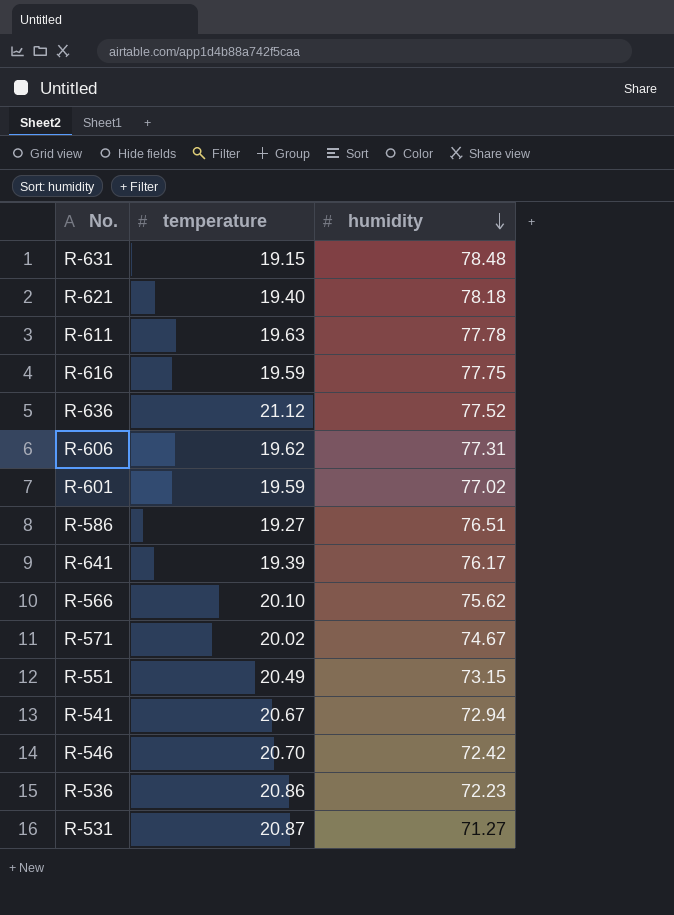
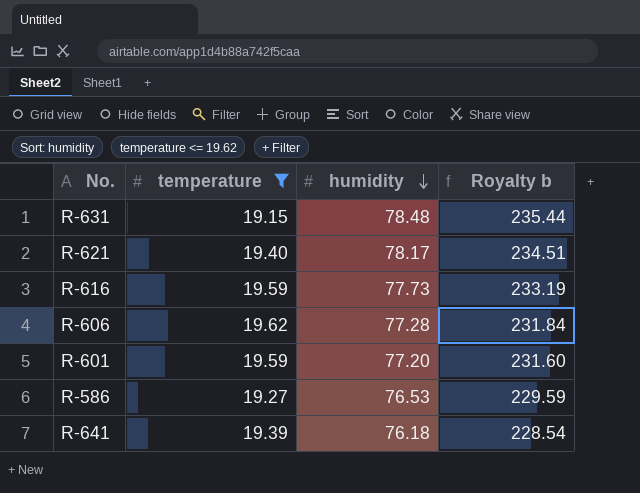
filter: none -> temperature <= 19.62
column Royalty b | formula: none -> [humidity] * 3
R-621 | humidity: 78.18 -> 78.17
R-616 | humidity: 77.75 -> 77.73
R-606 | humidity: 77.31 -> 77.28
R-601 | humidity: 77.02 -> 77.20
R-586 | humidity: 76.51 -> 76.53
R-641 | humidity: 76.17 -> 76.18

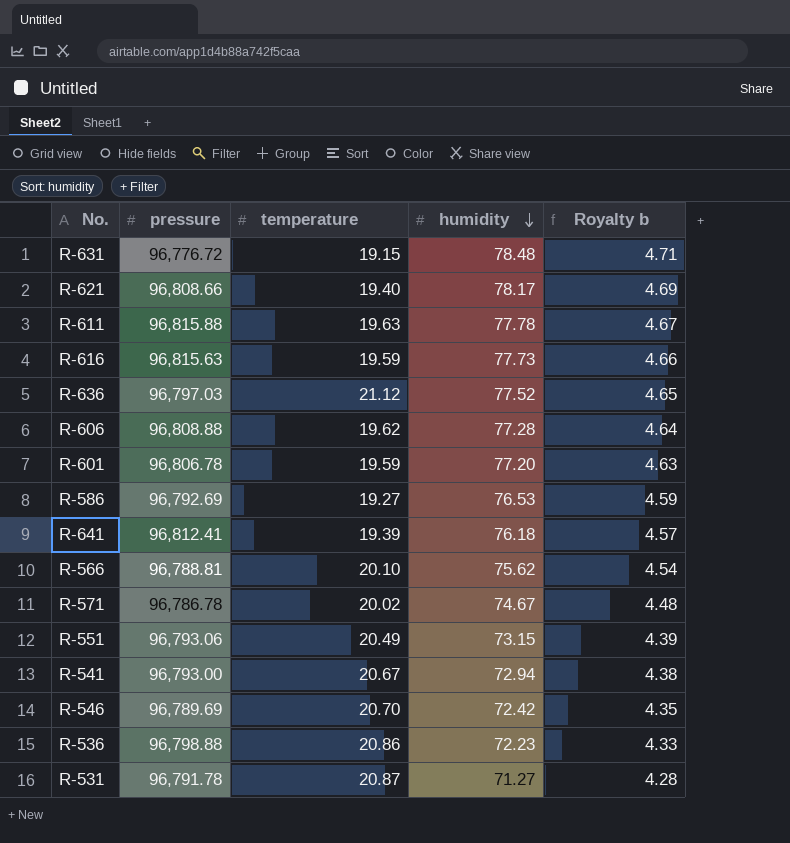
filter: temperature <= 19.62 -> none
column pressure | position: none -> 2
column Royalty b | formula: [humidity] * 3 -> [humidity] * 0.06

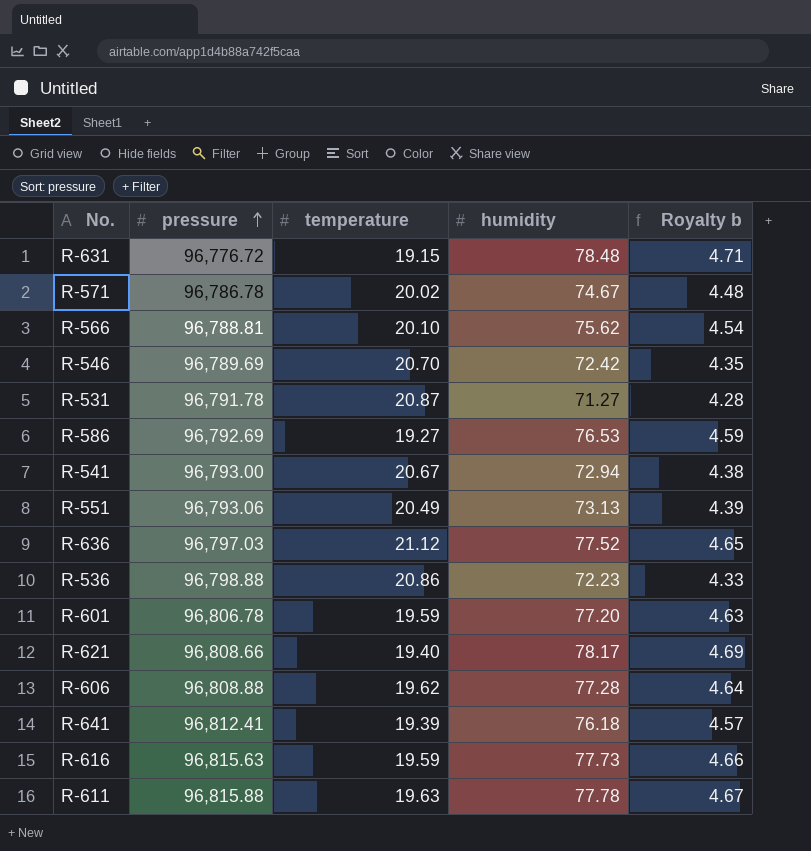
row order: humidity descending -> pressure ascending
R-551 | humidity: 73.15 -> 73.13

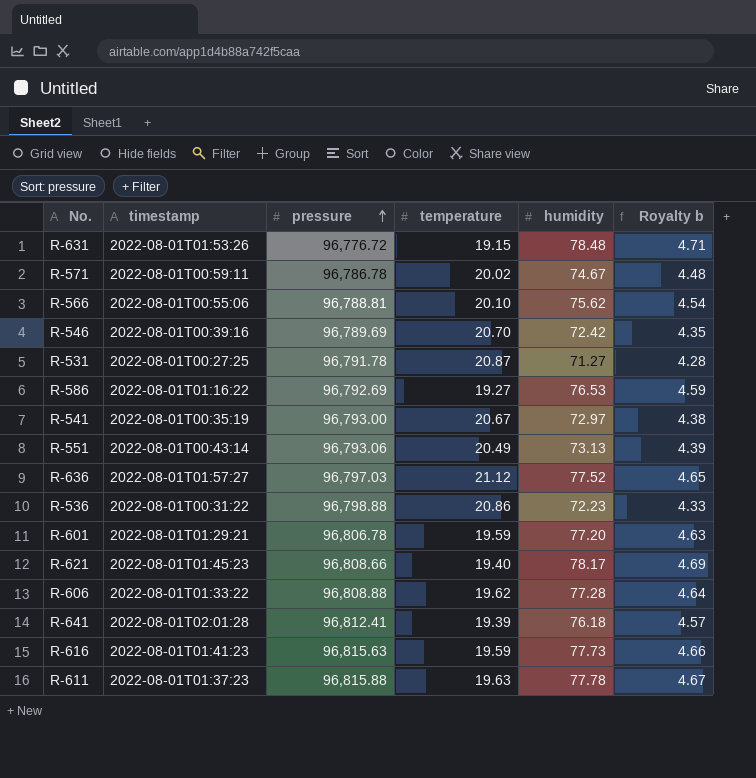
column timestamp | position: none -> 2
R-541 | humidity: 72.94 -> 72.97

